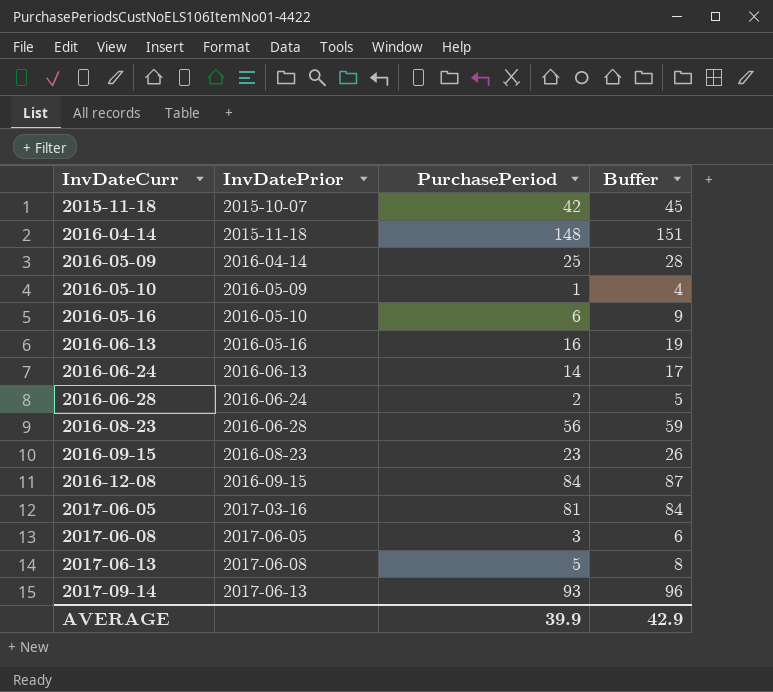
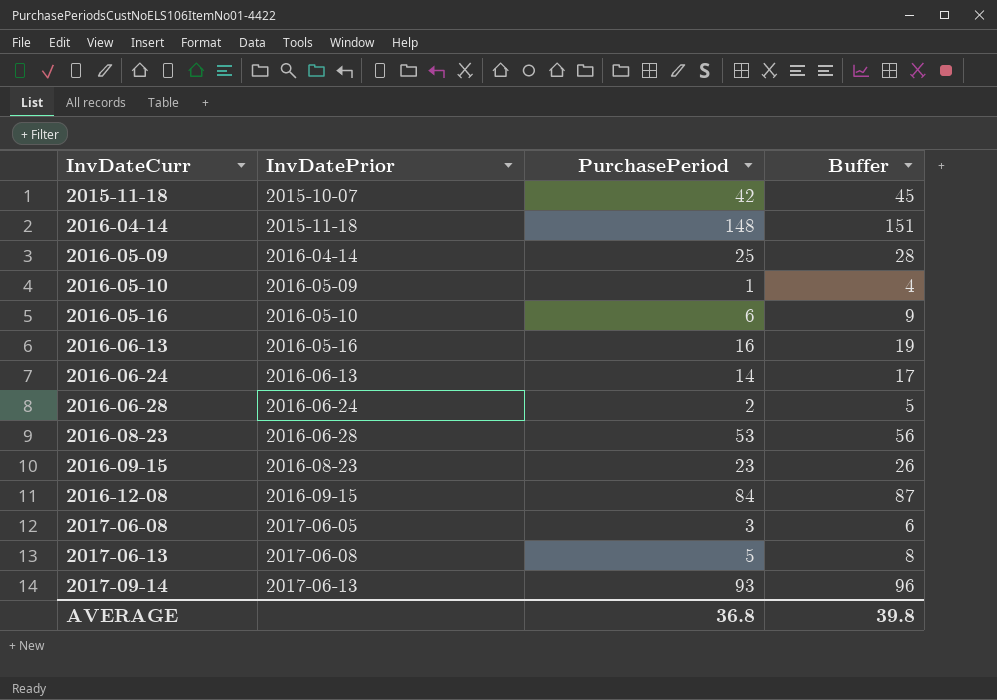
row 2017-06-05: 2017-03-16 | 81 | 84 -> none
2016-08-23 | PurchasePeriod: 56 -> 53
2016-08-23 | Buffer: 59 -> 56
AVERAGE | PurchasePeriod: 39.9 -> 36.8
AVERAGE | Buffer: 42.9 -> 39.8

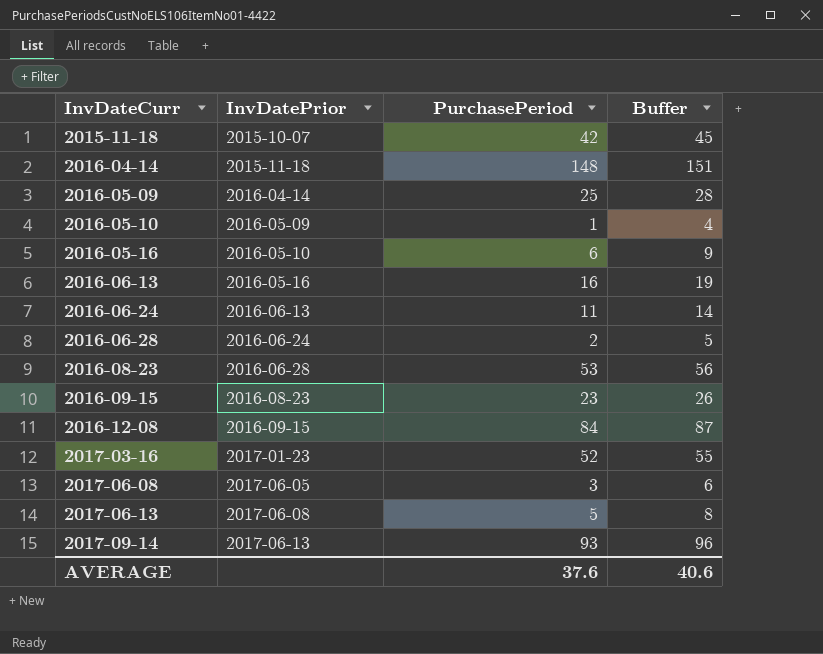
2016-06-24 | PurchasePeriod: 14 -> 11
2016-06-24 | Buffer: 17 -> 14
row 2017-03-16: none -> 2017-01-23 | 52 | 55
AVERAGE | PurchasePeriod: 36.8 -> 37.6
AVERAGE | Buffer: 39.8 -> 40.6

